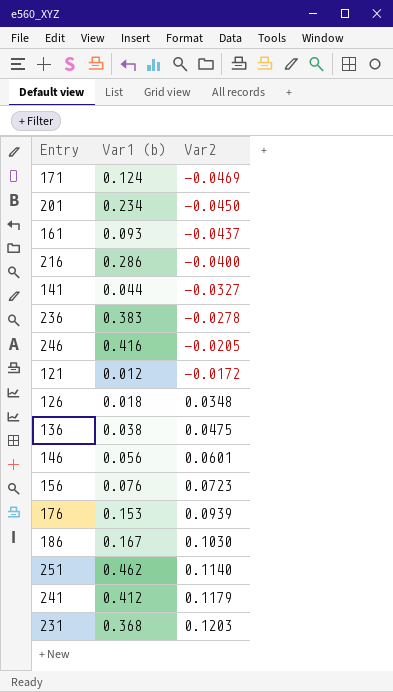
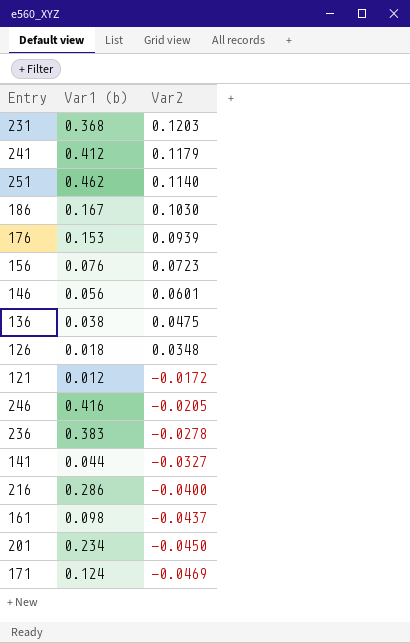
row order: Var2 ascending -> Var2 descending
161 | Var1 (b): 0.093 -> 0.098

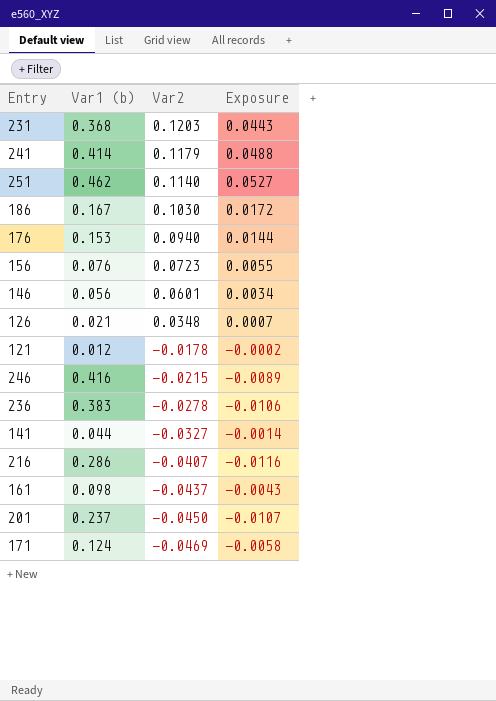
column Exposure | formula: none -> [Var1 (b)] * [Var2]
row 136: 0.038 | 0.0475 -> none
241 | Var1 (b): 0.412 -> 0.414
176 | Var2: 0.0939 -> 0.0940
126 | Var1 (b): 0.018 -> 0.021
121 | Var2: -0.0172 -> -0.0178
246 | Var2: -0.0205 -> -0.0215
216 | Var2: -0.0400 -> -0.0407
201 | Var1 (b): 0.234 -> 0.237

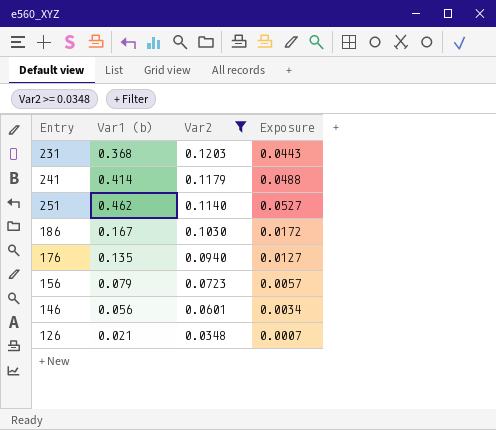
filter: none -> Var2 >= 0.0348
176 | Var1 (b): 0.153 -> 0.135
176 | Exposure: 0.0144 -> 0.0127
156 | Var1 (b): 0.076 -> 0.079
156 | Exposure: 0.0055 -> 0.0057

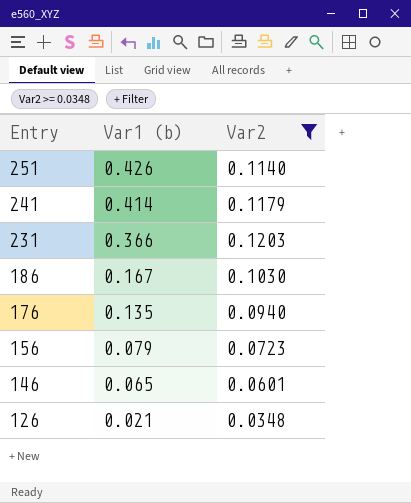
row order: Var2 descending -> Entry descending
column Exposure | formula: [Var1 (b)] * [Var2] -> none
251 | Var1 (b): 0.462 -> 0.426
231 | Var1 (b): 0.368 -> 0.366
146 | Var1 (b): 0.056 -> 0.065

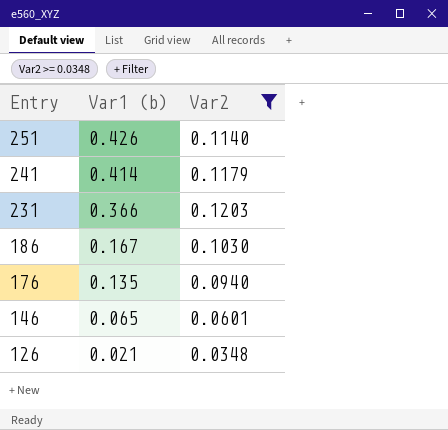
row 156: 0.079 | 0.0723 -> none

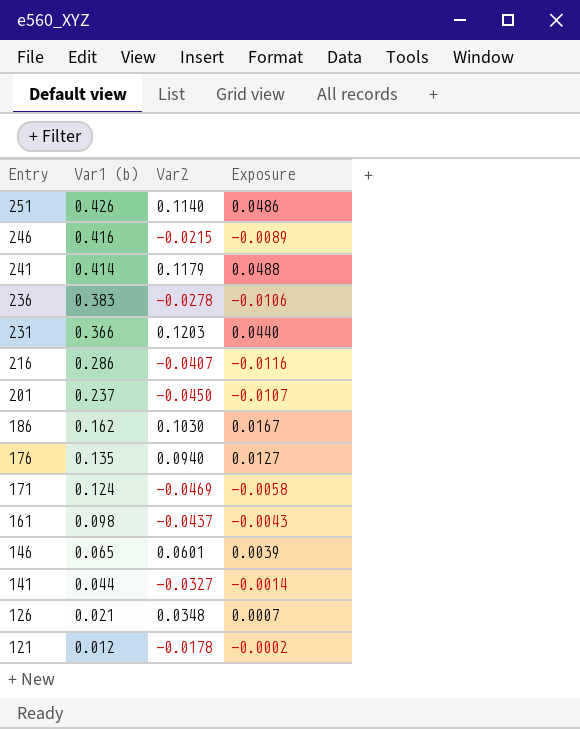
filter: Var2 >= 0.0348 -> none
column Exposure | formula: none -> [Var1 (b)] * [Var2]
186 | Var1 (b): 0.167 -> 0.162

